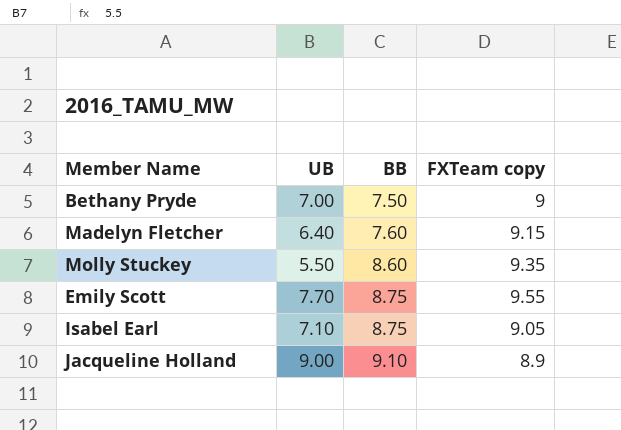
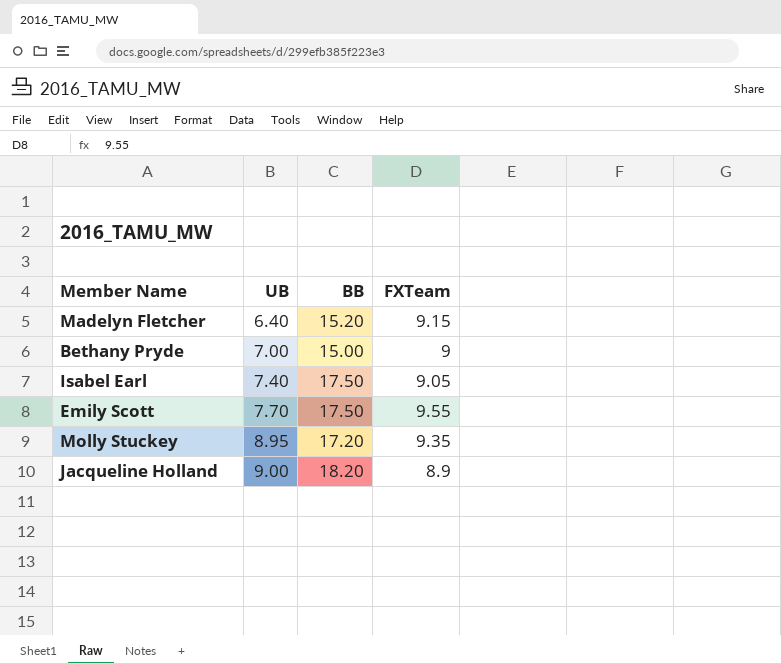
row order: BB ascending -> UB ascending
column name: FXTeam copy -> FXTeam
Madelyn Fletcher | BB: 7.60 -> 15.20
Bethany Pryde | BB: 7.50 -> 15.00
Isabel Earl | UB: 7.10 -> 7.40
Isabel Earl | BB: 8.75 -> 17.50
Emily Scott | BB: 8.75 -> 17.50
Molly Stuckey | UB: 5.50 -> 8.95
Molly Stuckey | BB: 8.60 -> 17.20
Jacqueline Holland | BB: 9.10 -> 18.20

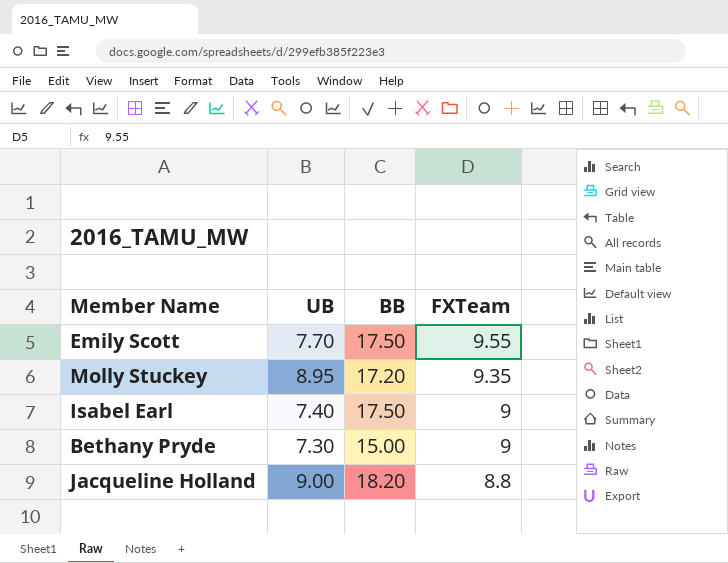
row order: UB ascending -> FXTeam descending
row Madelyn Fletcher: 6.40 | 15.20 | 9.15 -> none
Isabel Earl | FXTeam: 9.05 -> 9
Bethany Pryde | UB: 7.00 -> 7.30
Jacqueline Holland | FXTeam: 8.9 -> 8.8

